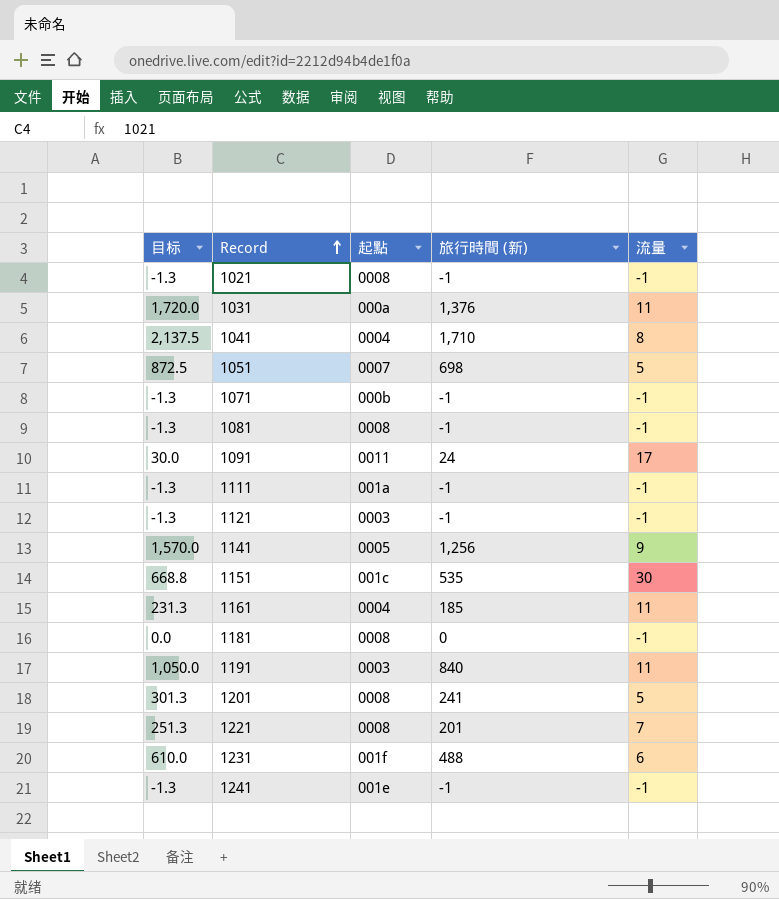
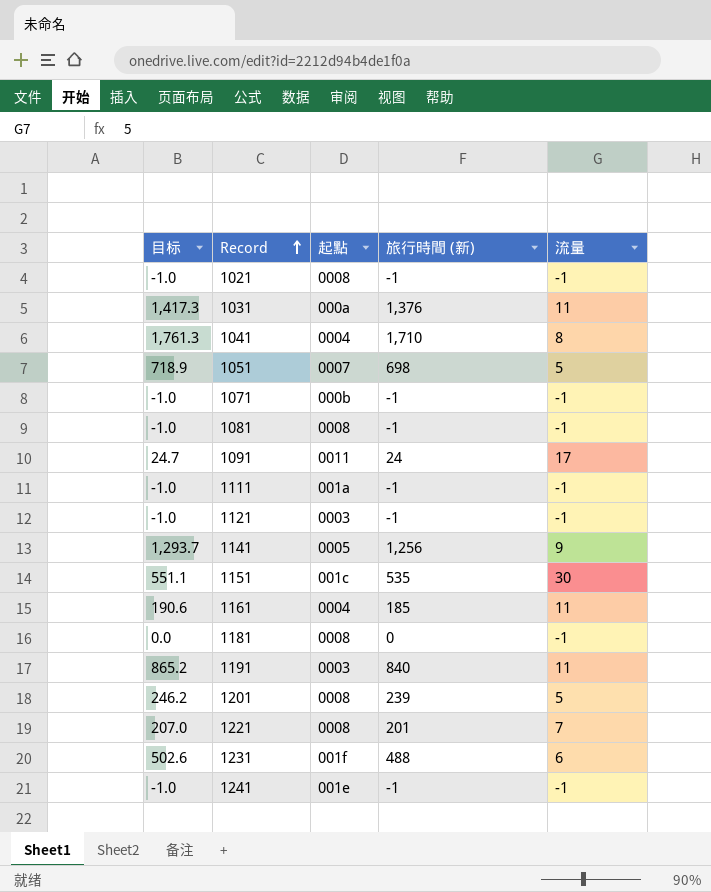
column 目标 | formula: [旅行時間 (新)] * 1.25 -> [旅行時間 (新)] * 1.03
1201 | 旅行時間 (新): 241 -> 239

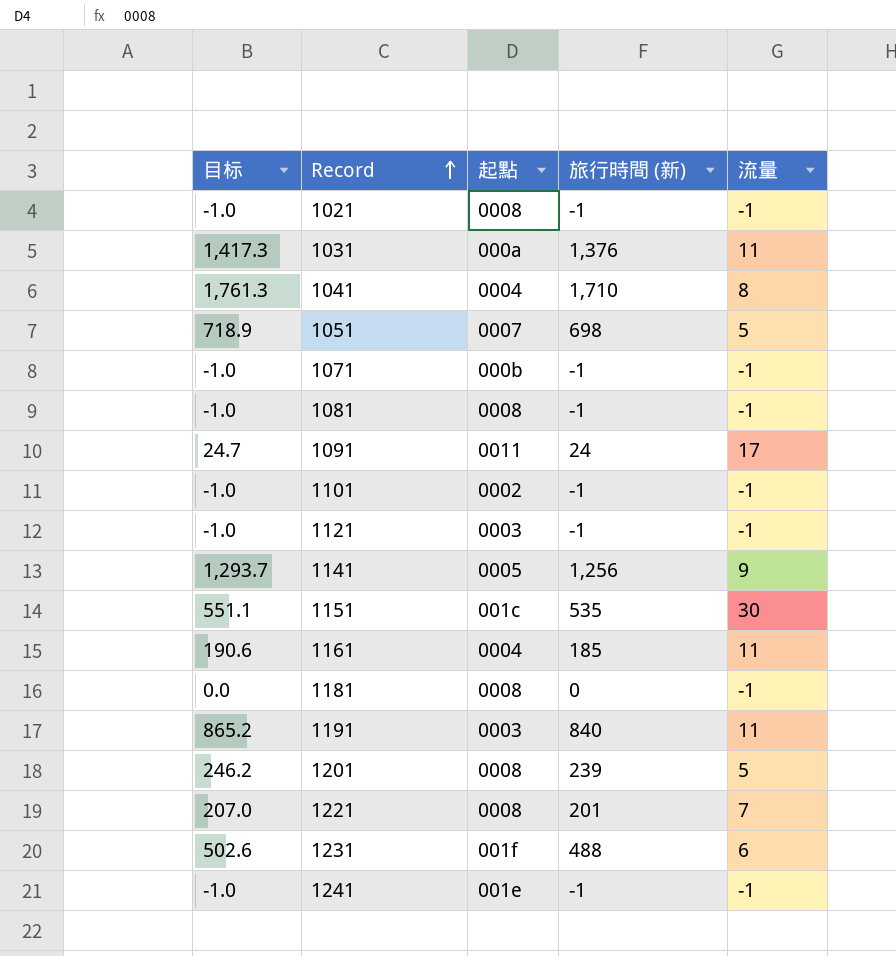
row 1111: -1.0 | 001a | -1 | -1 -> none
row 1101: none -> -1.0 | 0002 | -1 | -1

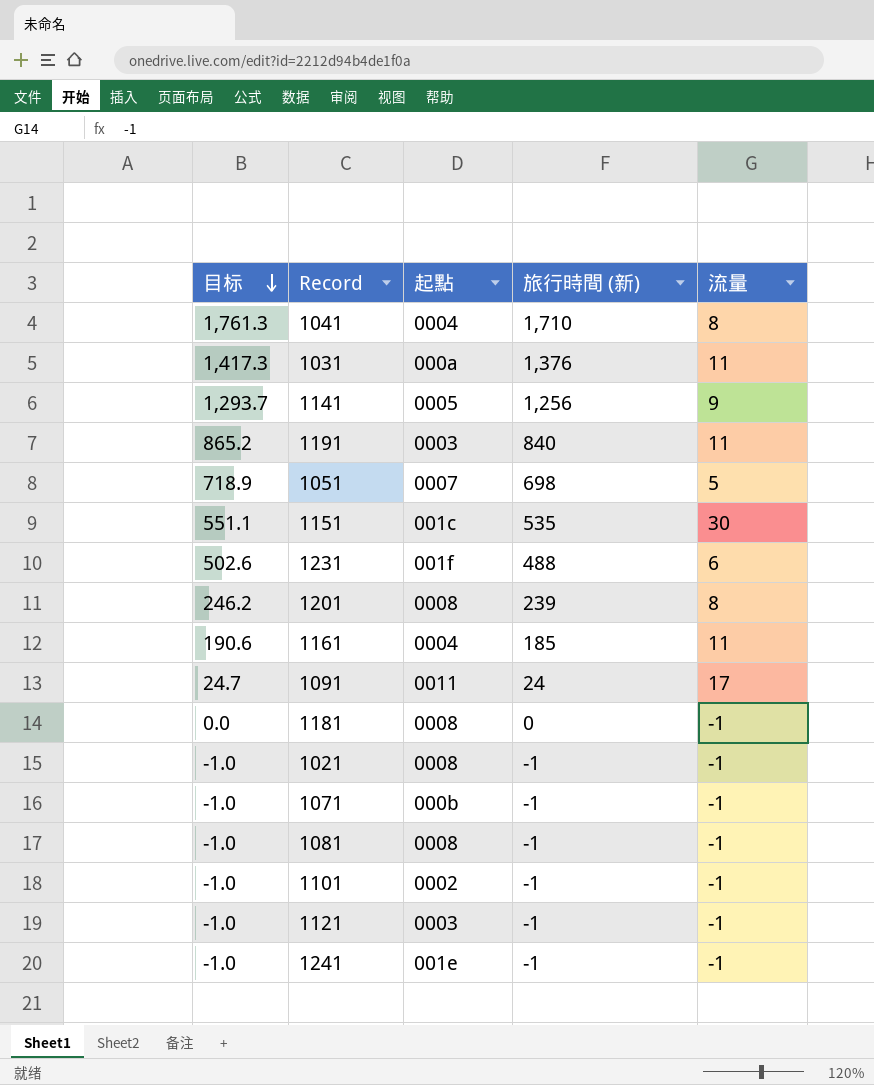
row order: Record ascending -> 目标 descending
row 1221: 207.0 | 0008 | 201 | 7 -> none
1201 | 流量: 5 -> 8

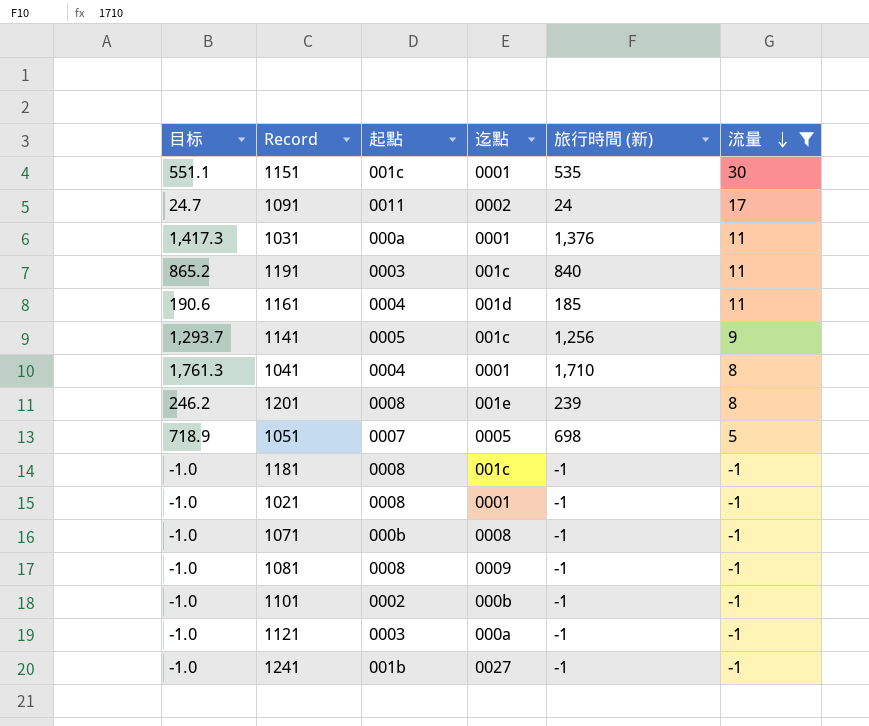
filter: none -> 流量 != 6
row order: 目标 descending -> 流量 descending
column 迄點 | position: none -> 4
1181 | 目标: 0.0 -> -1.0
1181 | 旅行時間 (新): 0 -> -1
1241 | 起點: 001e -> 001b

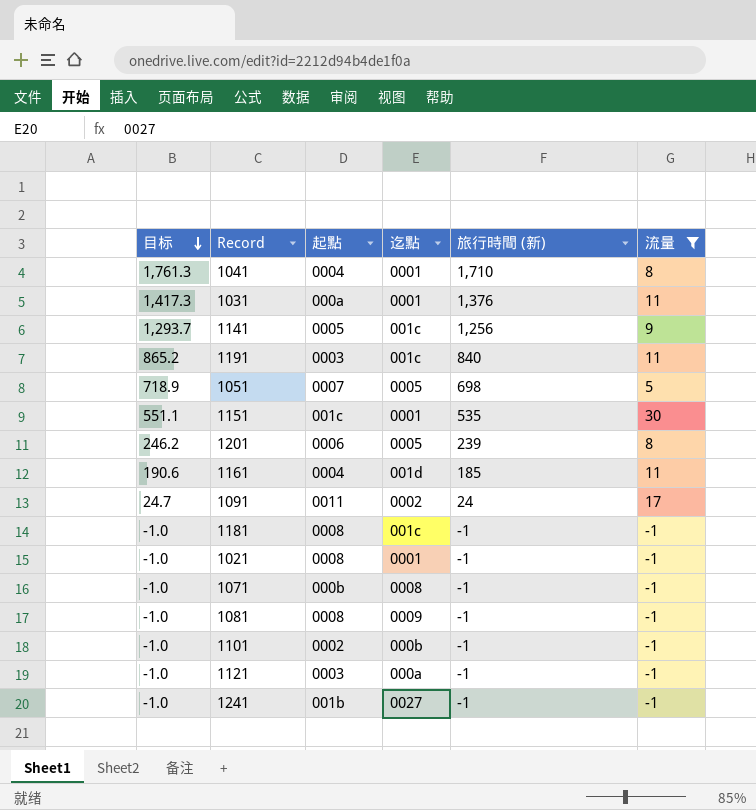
row order: 流量 descending -> 目标 descending
1201 | 起點: 0008 -> 0006
1201 | 迄點: 001e -> 0005

